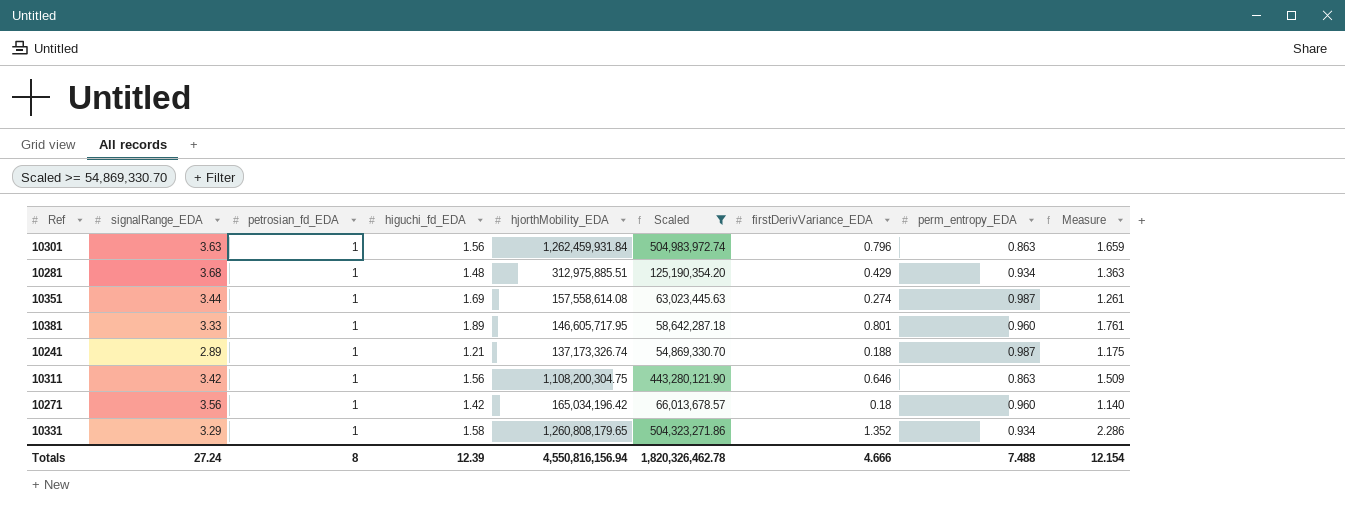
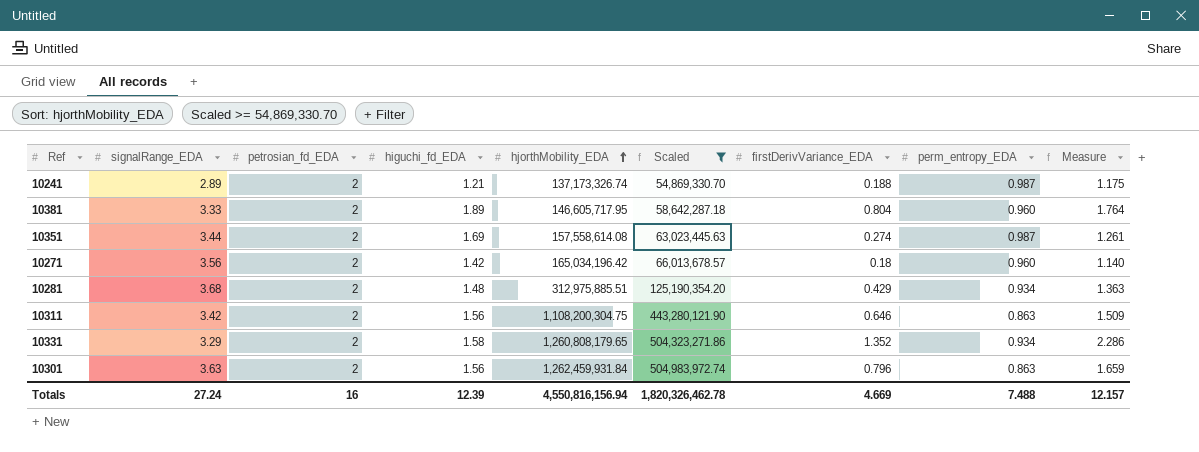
row order: none -> hjorthMobility_EDA ascending
10241 | petrosian_fd_EDA: 1 -> 2
10381 | petrosian_fd_EDA: 1 -> 2
10381 | firstDerivVariance_EDA: 0.801 -> 0.804
10381 | Measure: 1.761 -> 1.764
10351 | petrosian_fd_EDA: 1 -> 2
10271 | petrosian_fd_EDA: 1 -> 2
10281 | petrosian_fd_EDA: 1 -> 2
10311 | petrosian_fd_EDA: 1 -> 2
10331 | petrosian_fd_EDA: 1 -> 2
10301 | petrosian_fd_EDA: 1 -> 2
Totals | petrosian_fd_EDA: 8 -> 16
Totals | firstDerivVariance_EDA: 4.666 -> 4.669
Totals | Measure: 12.154 -> 12.157

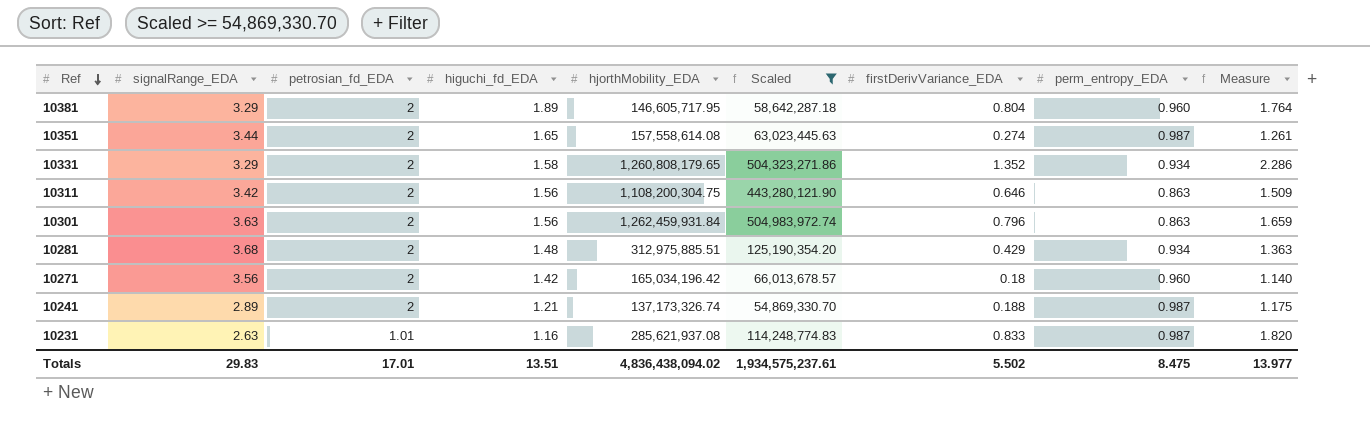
row order: hjorthMobility_EDA ascending -> Ref descending
10381 | signalRange_EDA: 3.33 -> 3.29
10351 | higuchi_fd_EDA: 1.69 -> 1.65
row 10231: none -> 2.63 | 1.01 | 1.16 | 285,621,937.08 | 114,248,774.83 | 0.833 | 0.987 | 1.820
Totals | signalRange_EDA: 27.24 -> 29.83
Totals | petrosian_fd_EDA: 16 -> 17.01
Totals | higuchi_fd_EDA: 12.39 -> 13.51
Totals | hjorthMobility_EDA: 4,550,816,156.94 -> 4,836,438,094.02
Totals | Scaled: 1,820,326,462.78 -> 1,934,575,237.61
Totals | firstDerivVariance_EDA: 4.669 -> 5.502
Totals | perm_entropy_EDA: 7.488 -> 8.475
Totals | Measure: 12.157 -> 13.977

